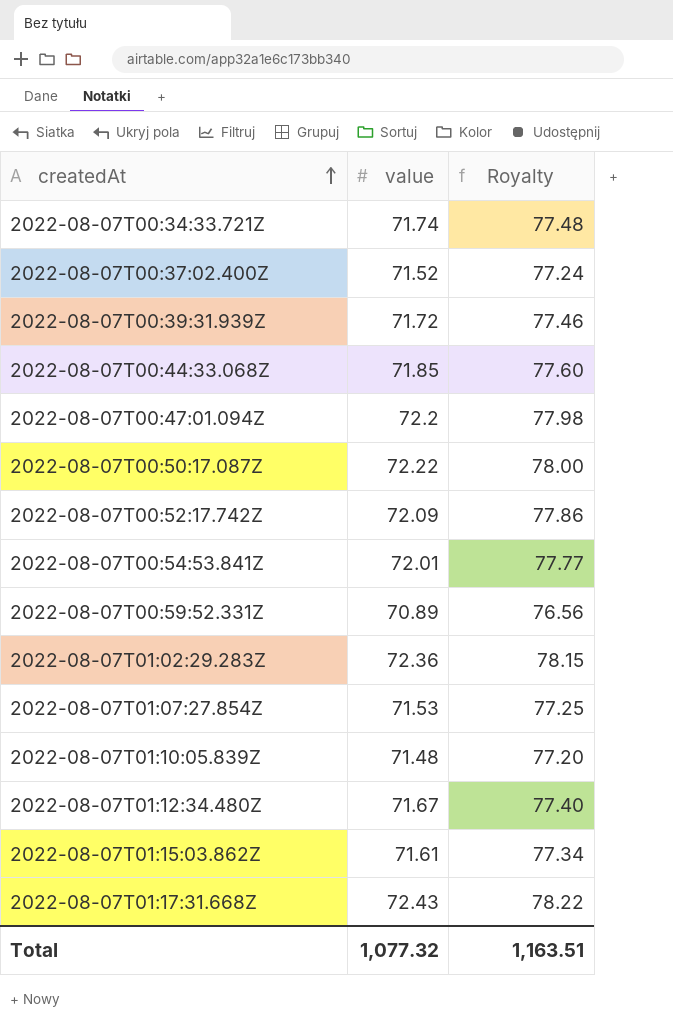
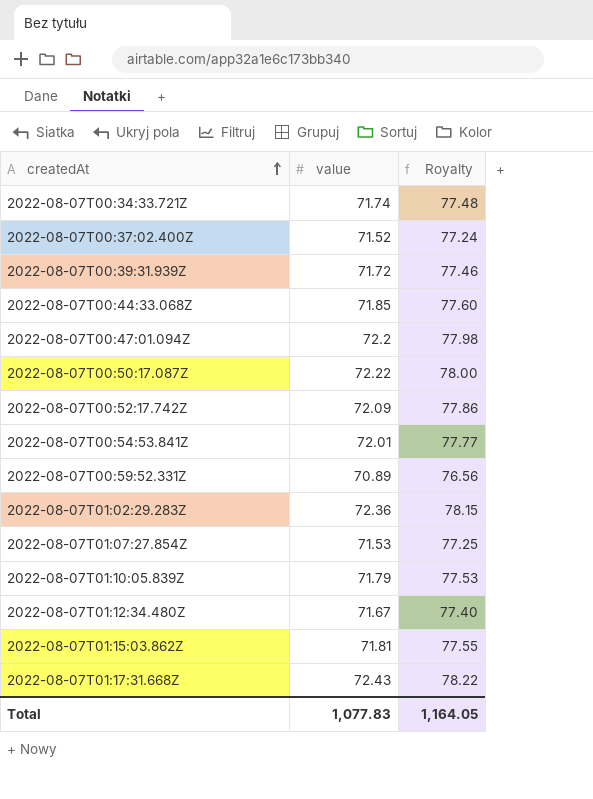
2022-08-07T01:10:05.839Z | value: 71.48 -> 71.79
2022-08-07T01:10:05.839Z | Royalty: 77.20 -> 77.53
2022-08-07T01:15:03.862Z | value: 71.61 -> 71.81
2022-08-07T01:15:03.862Z | Royalty: 77.34 -> 77.55
Total | value: 1,077.32 -> 1,077.83
Total | Royalty: 1,163.51 -> 1,164.05

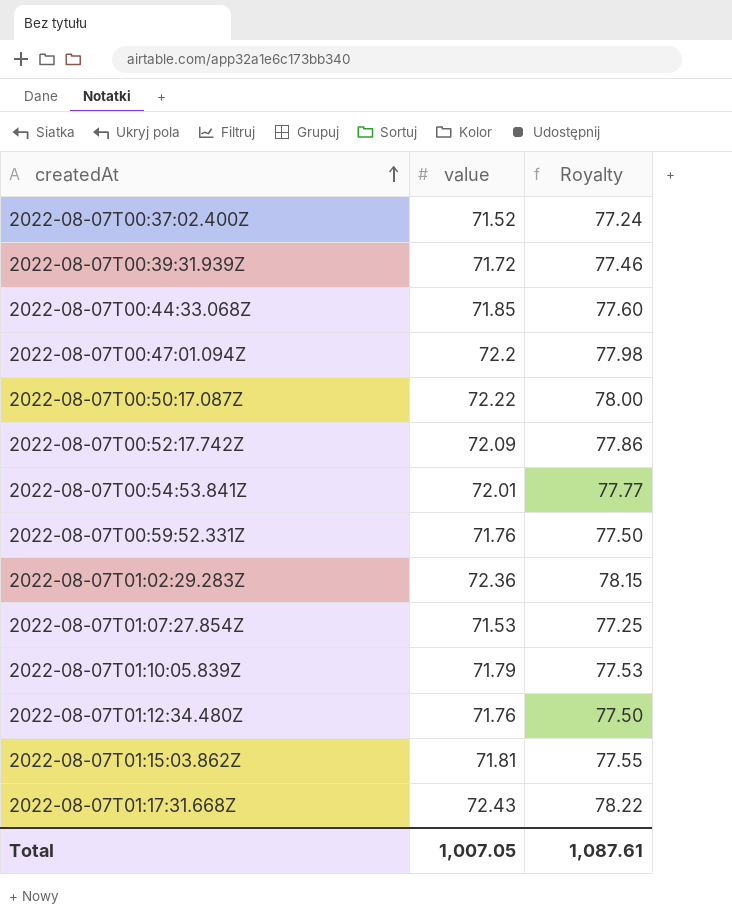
row 2022-08-07T00:34:33.721Z: 71.74 | 77.48 -> none
2022-08-07T00:59:52.331Z | value: 70.89 -> 71.76
2022-08-07T00:59:52.331Z | Royalty: 76.56 -> 77.50
2022-08-07T01:12:34.480Z | value: 71.67 -> 71.76
2022-08-07T01:12:34.480Z | Royalty: 77.40 -> 77.50
Total | value: 1,077.83 -> 1,007.05
Total | Royalty: 1,164.05 -> 1,087.61

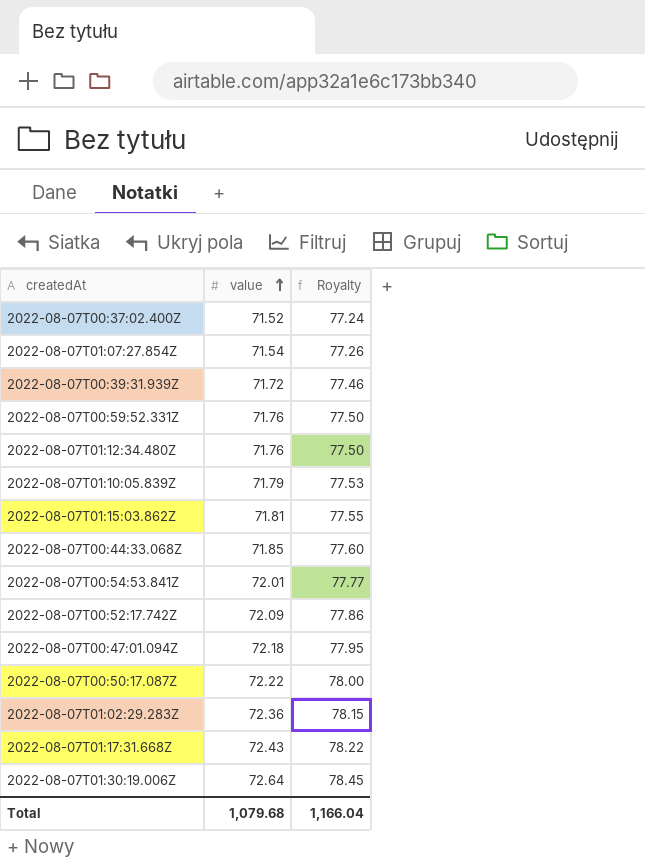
row order: createdAt ascending -> value ascending
2022-08-07T01:07:27.854Z | value: 71.53 -> 71.54
2022-08-07T01:07:27.854Z | Royalty: 77.25 -> 77.26
2022-08-07T00:47:01.094Z | value: 72.2 -> 72.18
2022-08-07T00:47:01.094Z | Royalty: 77.98 -> 77.95
row 2022-08-07T01:30:19.006Z: none -> 72.64 | 78.45
Total | value: 1,007.05 -> 1,079.68
Total | Royalty: 1,087.61 -> 1,166.04

